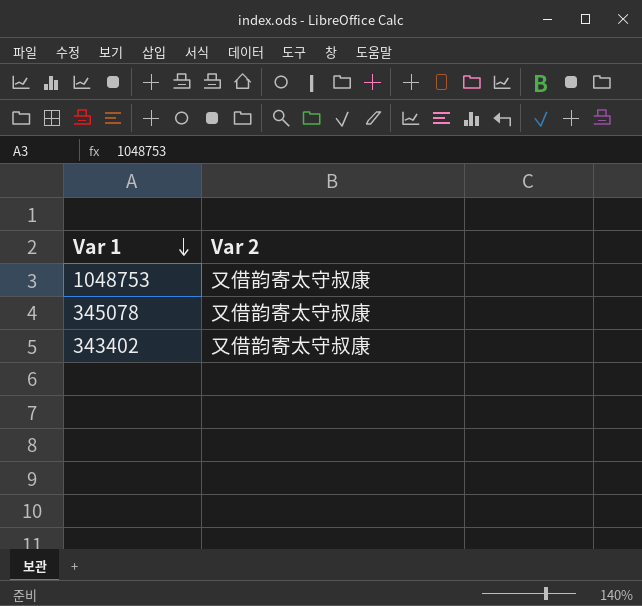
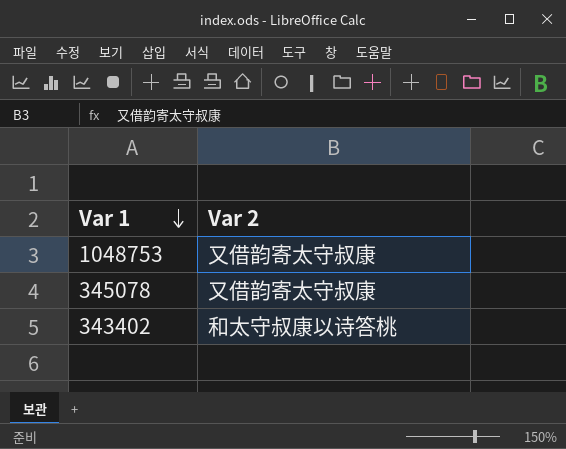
343402 | Var 2: 又借韵寄太守叔康 -> 和太守叔康以诗答桃

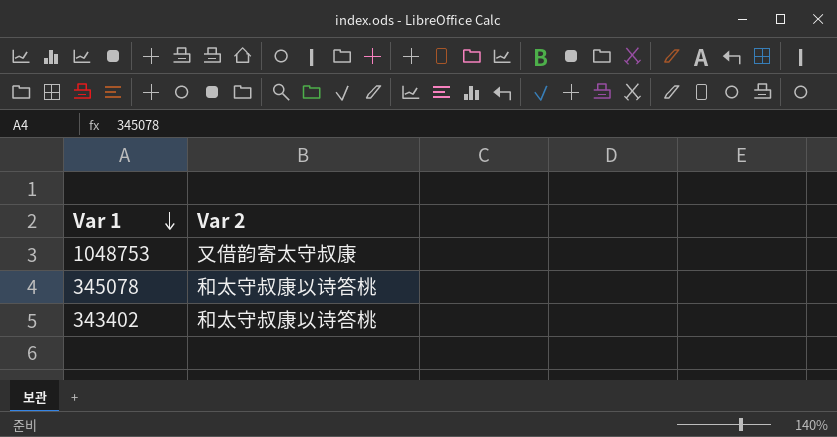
345078 | Var 2: 又借韵寄太守叔康 -> 和太守叔康以诗答桃

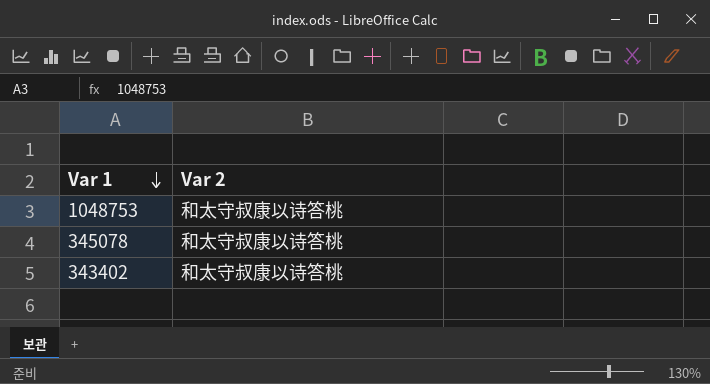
1048753 | Var 2: 又借韵寄太守叔康 -> 和太守叔康以诗答桃

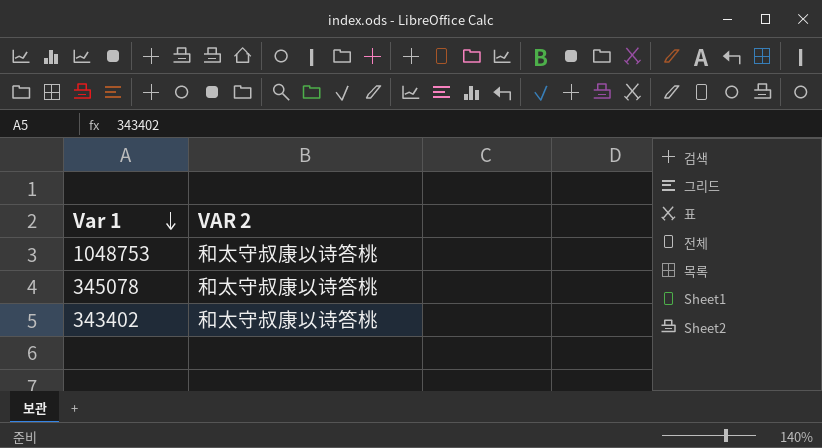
column name: Var 2 -> VAR 2

